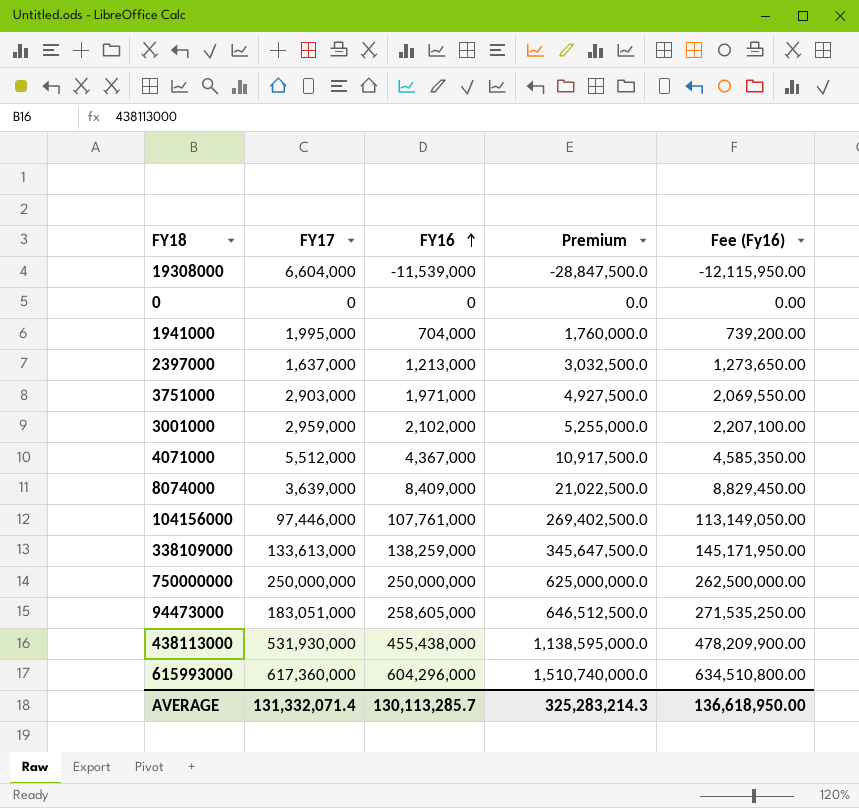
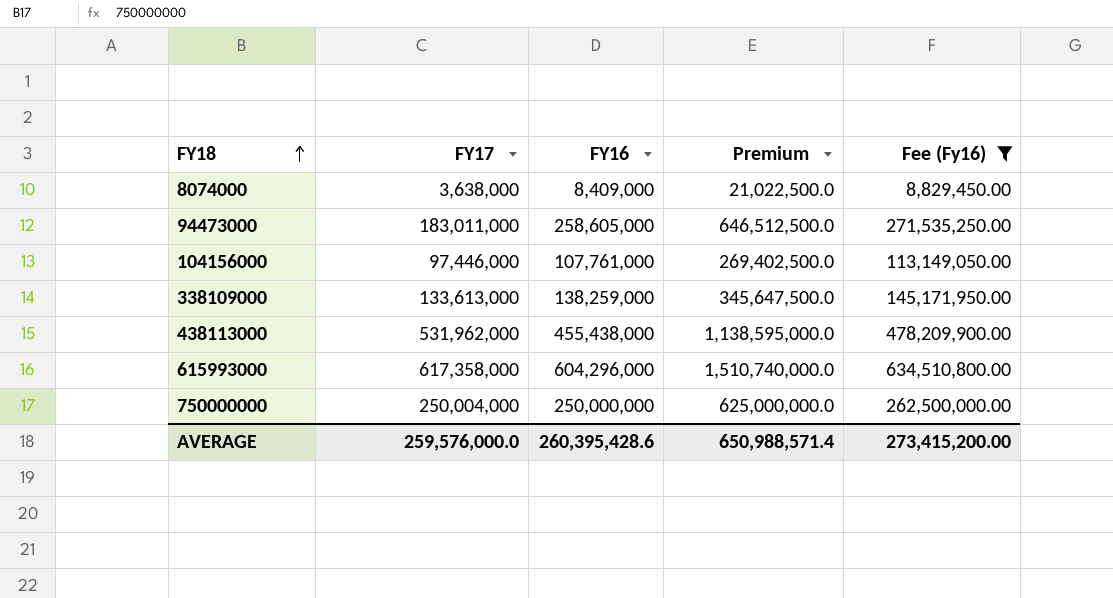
filter: none -> Fee (Fy16) >= 8,829,450.00
row order: FY16 ascending -> FY18 ascending
8074000 | FY17: 3,639,000 -> 3,638,000
94473000 | FY17: 183,051,000 -> 183,011,000
438113000 | FY17: 531,930,000 -> 531,962,000
615993000 | FY17: 617,360,000 -> 617,358,000
750000000 | FY17: 250,000,000 -> 250,004,000
AVERAGE | FY17: 131,332,071.4 -> 259,576,000.0
AVERAGE | FY16: 130,113,285.7 -> 260,395,428.6
AVERAGE | Premium: 325,283,214.3 -> 650,988,571.4
AVERAGE | Fee (Fy16): 136,618,950.00 -> 273,415,200.00

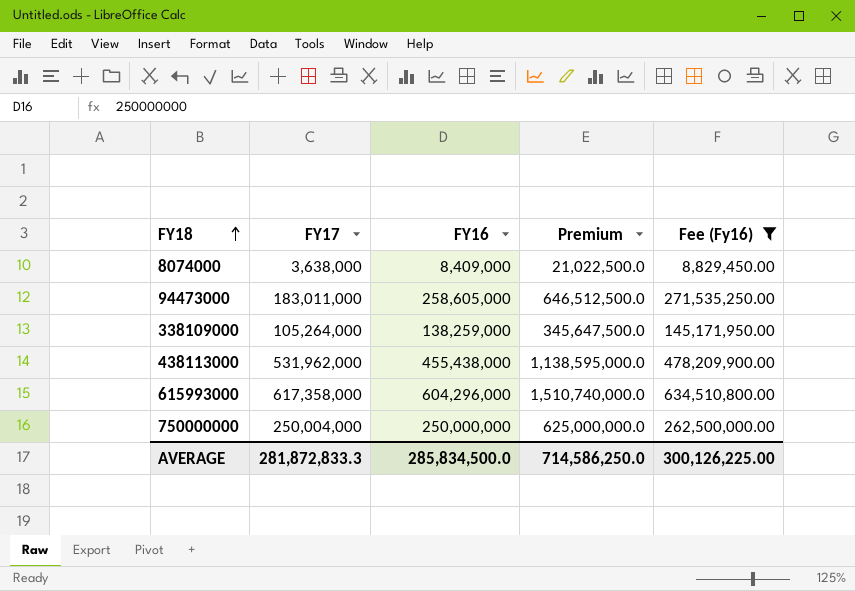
row 104156000: 97,446,000 | 107,761,000 | 269,402,500.0 | 113,149,050.00 -> none
338109000 | FY17: 133,613,000 -> 105,264,000
AVERAGE | FY17: 259,576,000.0 -> 281,872,833.3
AVERAGE | FY16: 260,395,428.6 -> 285,834,500.0
AVERAGE | Premium: 650,988,571.4 -> 714,586,250.0
AVERAGE | Fee (Fy16): 273,415,200.00 -> 300,126,225.00

